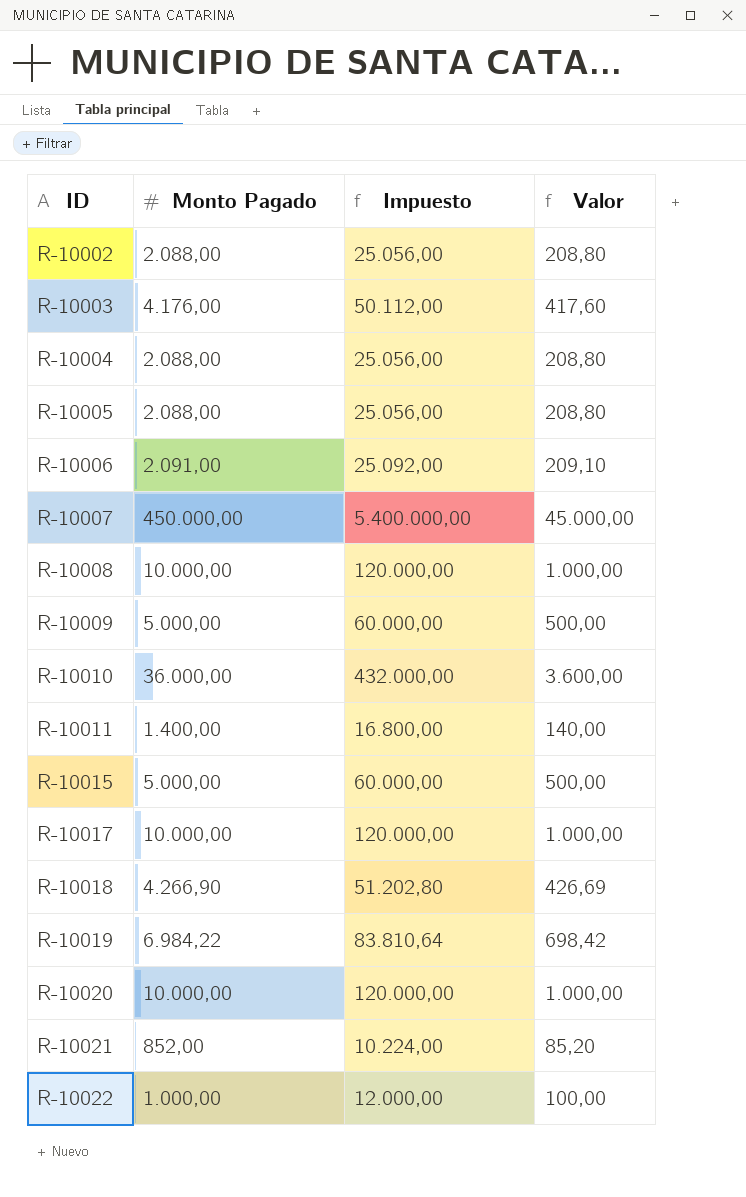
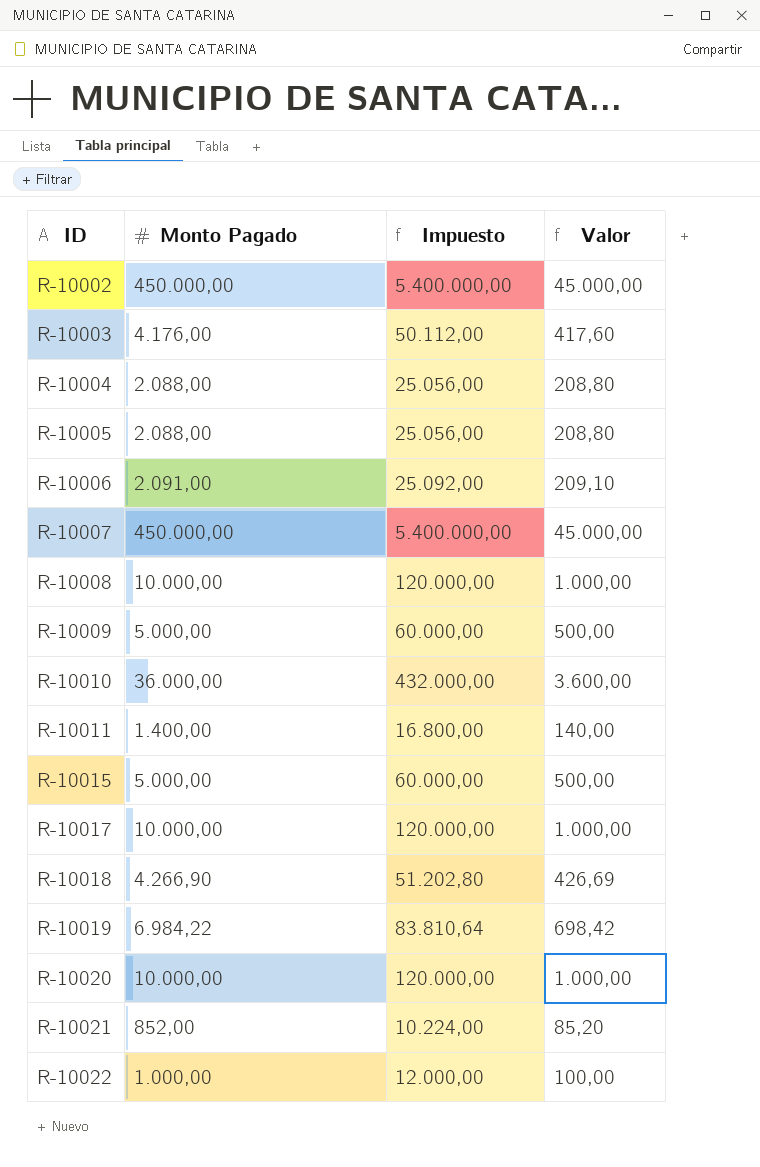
R-10002 | Monto Pagado: 2.088,00 -> 450.000,00
R-10002 | Impuesto: 25.056,00 -> 5.400.000,00
R-10002 | Valor: 208,80 -> 45.000,00

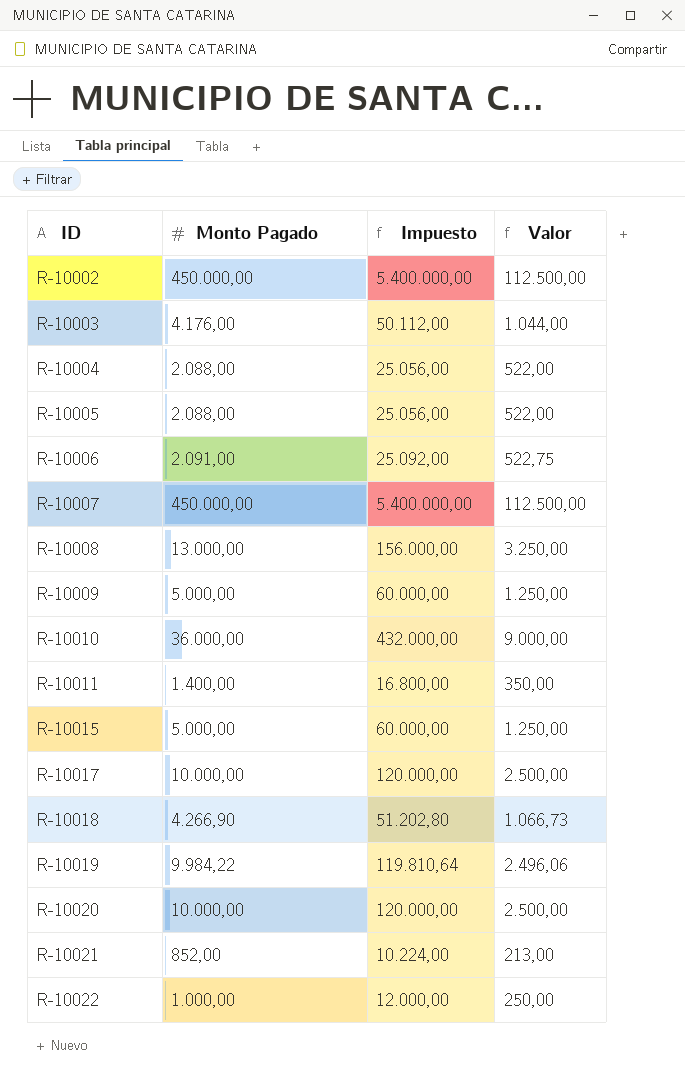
column Valor | formula: [Monto Pagado] * 0,1 -> [Monto Pagado] * 0,25
R-10008 | Monto Pagado: 10.000,00 -> 13.000,00
R-10008 | Impuesto: 120.000,00 -> 156.000,00
R-10019 | Monto Pagado: 6.984,22 -> 9.984,22
R-10019 | Impuesto: 83.810,64 -> 119.810,64

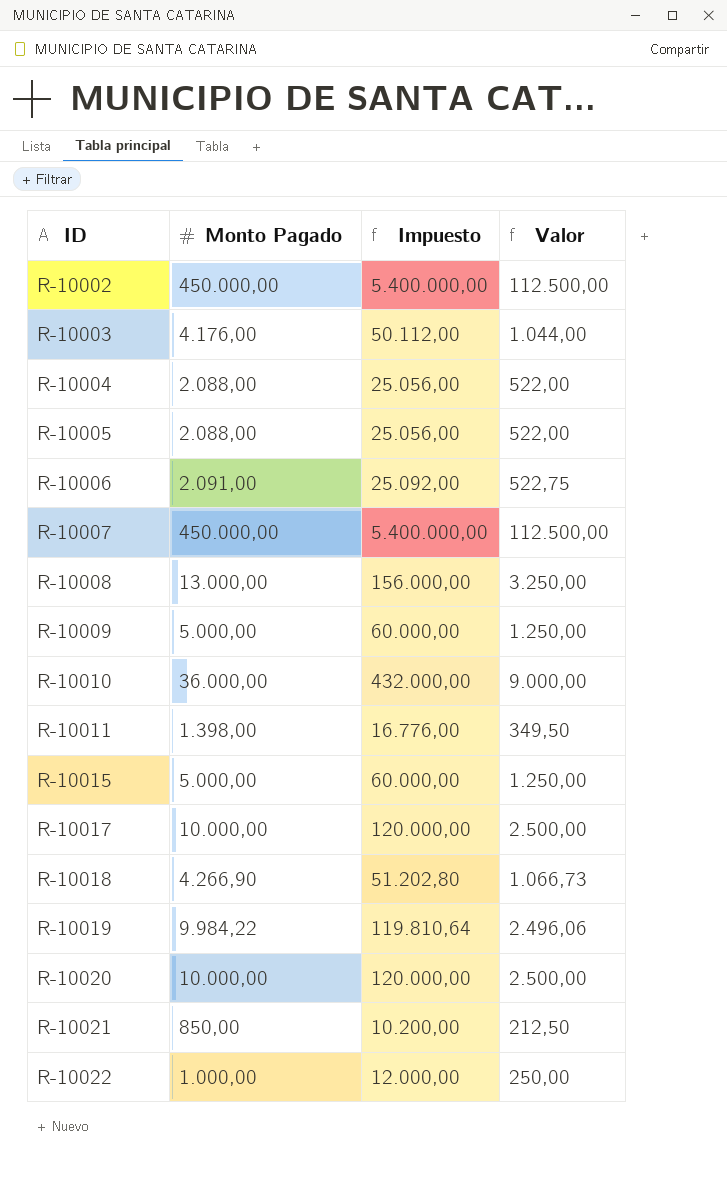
R-10011 | Monto Pagado: 1.400,00 -> 1.398,00
R-10011 | Impuesto: 16.800,00 -> 16.776,00
R-10011 | Valor: 350,00 -> 349,50
R-10021 | Monto Pagado: 852,00 -> 850,00
R-10021 | Impuesto: 10.224,00 -> 10.200,00
R-10021 | Valor: 213,00 -> 212,50

